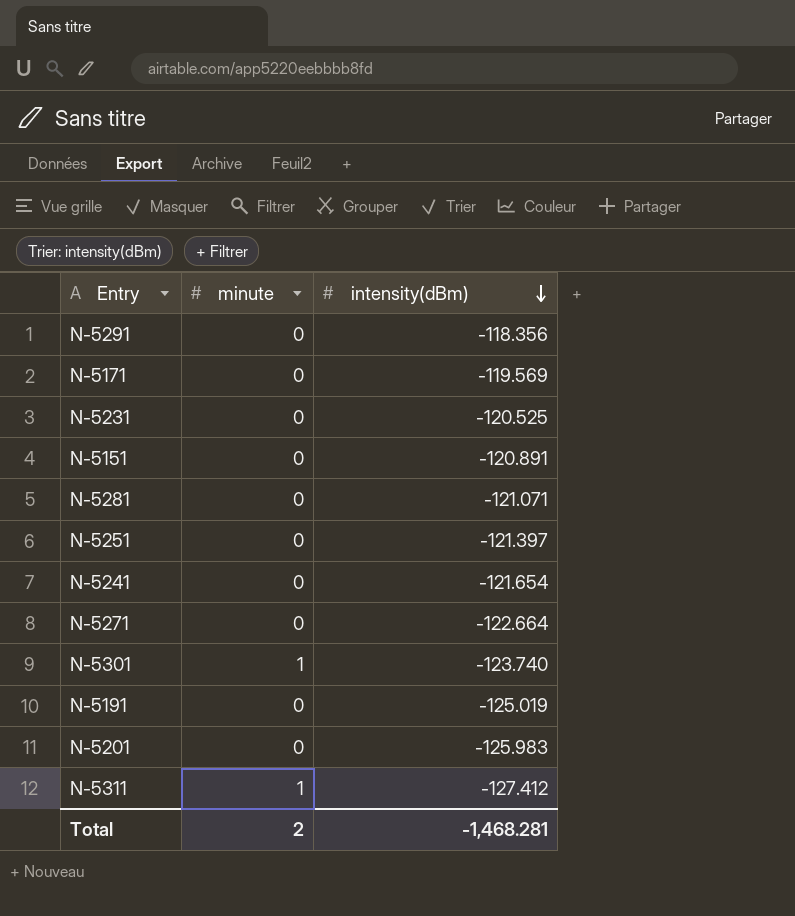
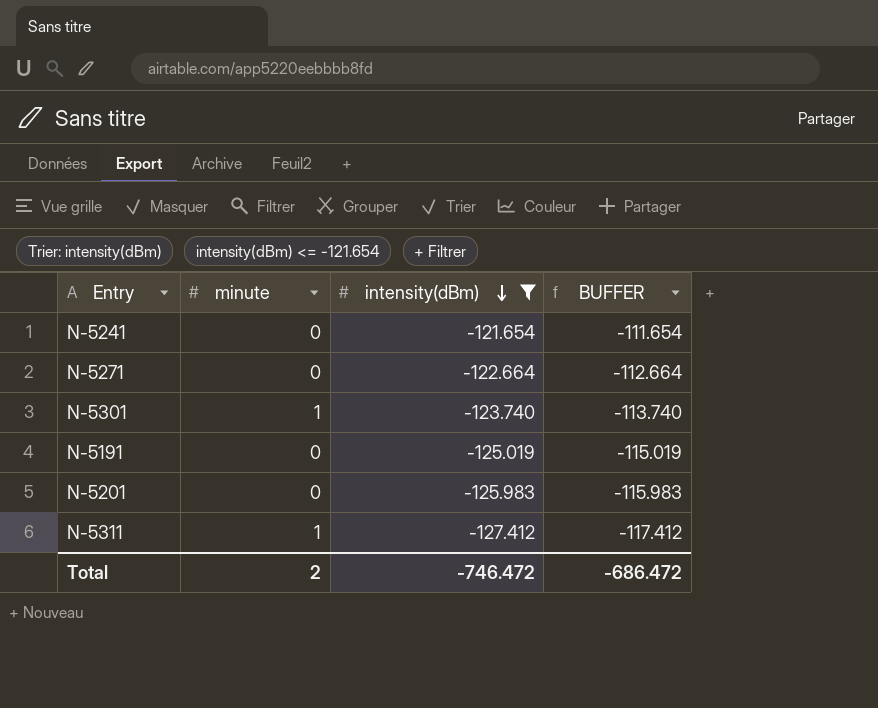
filter: none -> intensity(dBm) <= -121.654
column BUFFER | formula: none -> [intensity(dBm)] + 10
Total | intensity(dBm): -1,468.281 -> -746.472

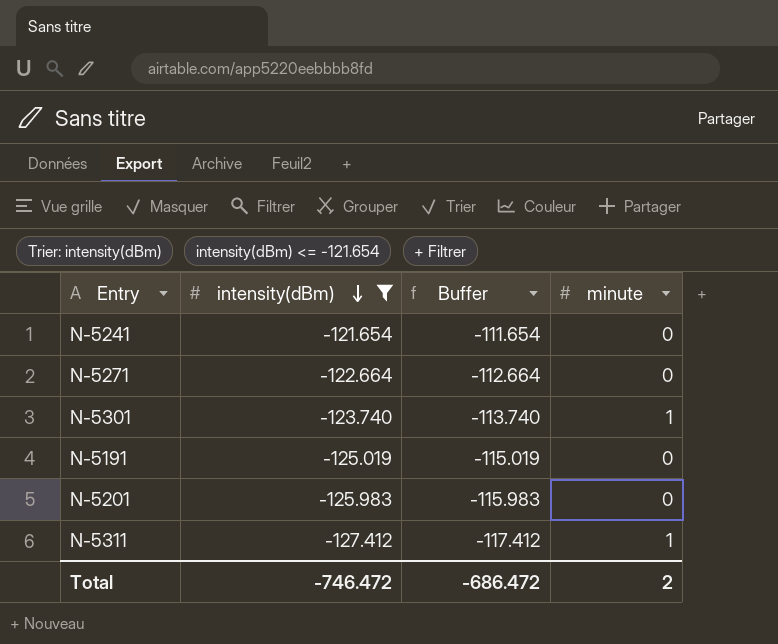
column name: BUFFER -> Buffer
column minute | position: 2 -> 4

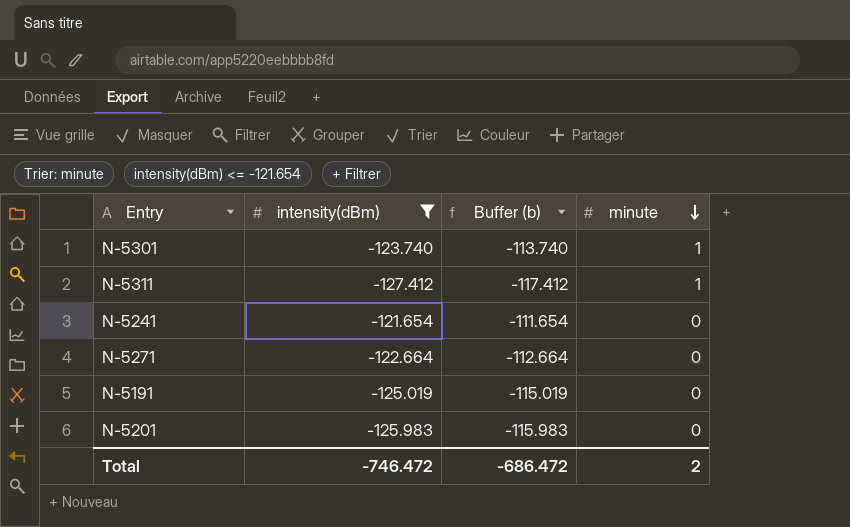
row order: intensity(dBm) descending -> minute descending
column name: Buffer -> Buffer (b)

